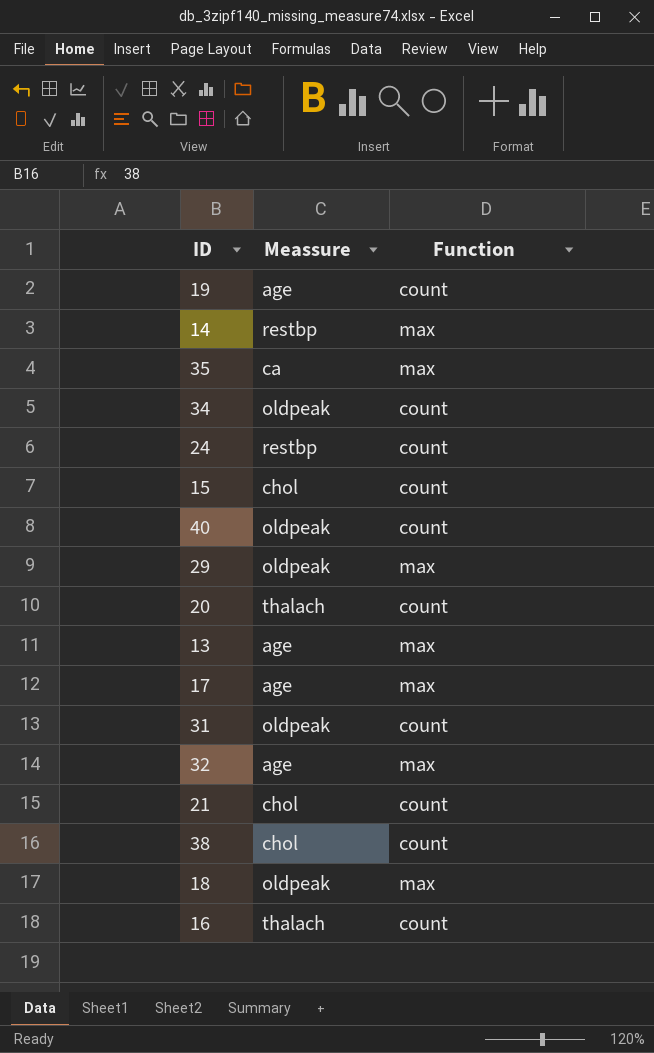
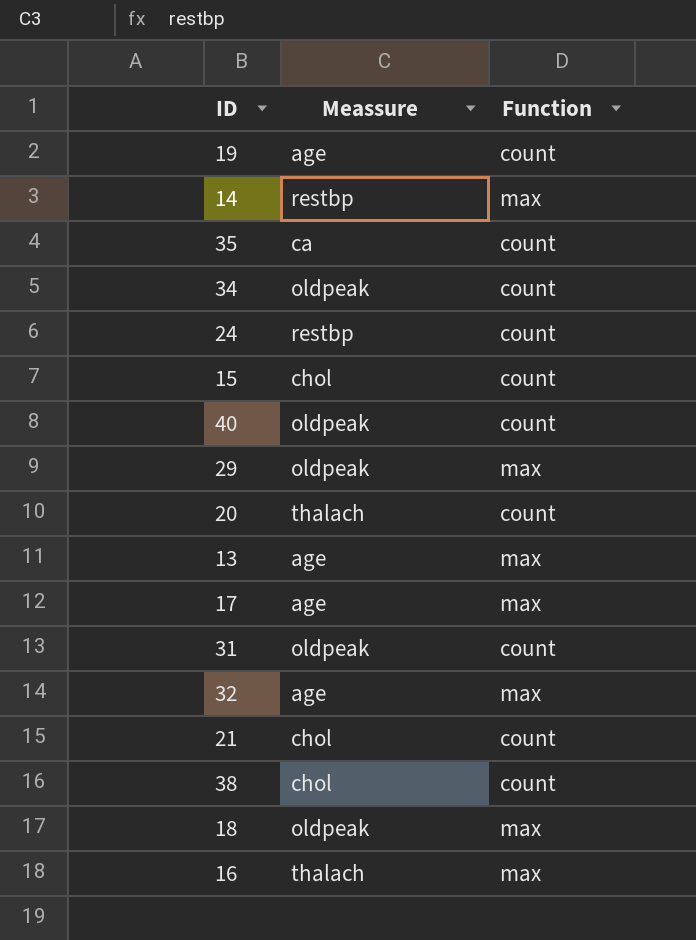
35 | Function: max -> count
16 | Function: count -> max

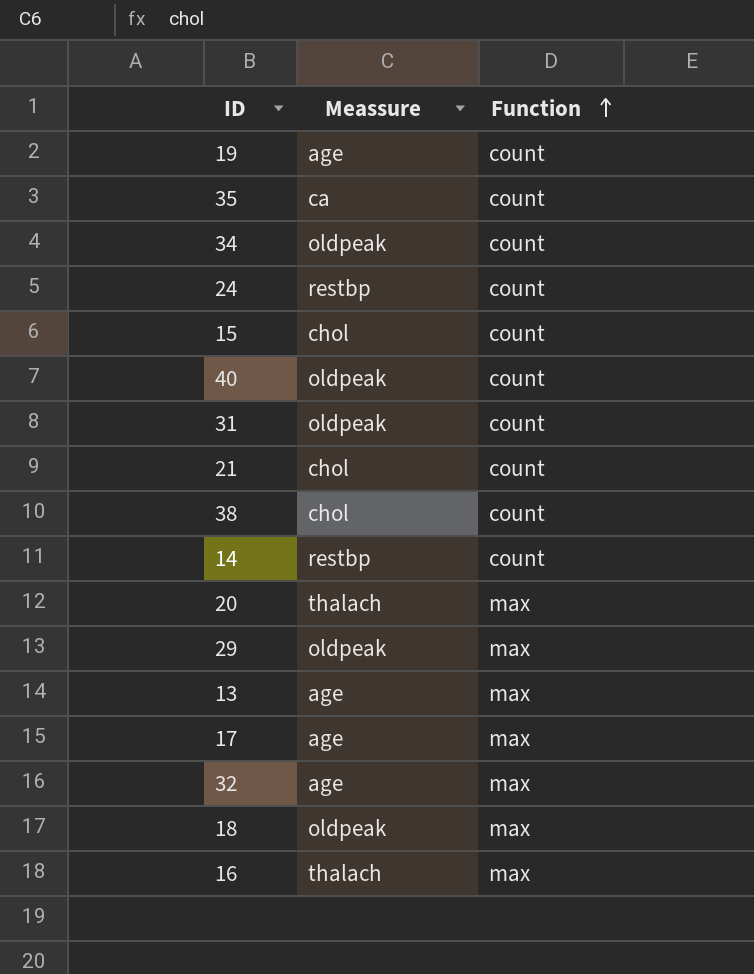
row order: none -> Function ascending
14 | Function: max -> count
20 | Function: count -> max

